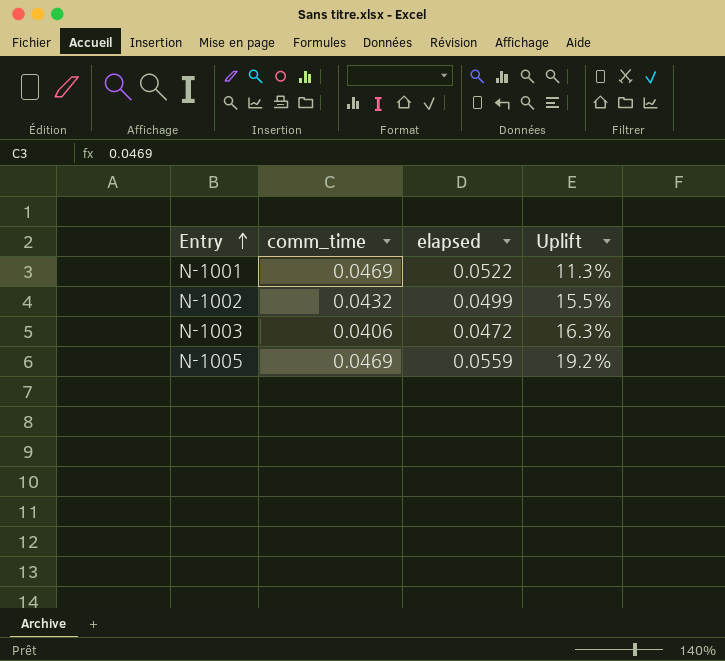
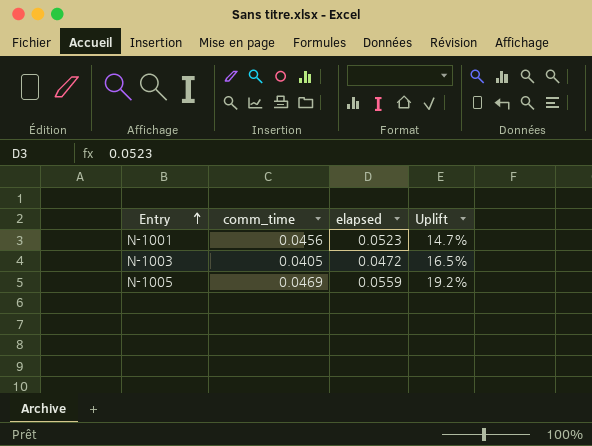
row N-1002: 0.0432 | 0.0499 | 15.5% -> none
N-1001 | comm_time: 0.0469 -> 0.0456
N-1001 | elapsed: 0.0522 -> 0.0523
N-1001 | Uplift: 11.3% -> 14.7%
N-1003 | comm_time: 0.0406 -> 0.0405
N-1003 | Uplift: 16.3% -> 16.5%

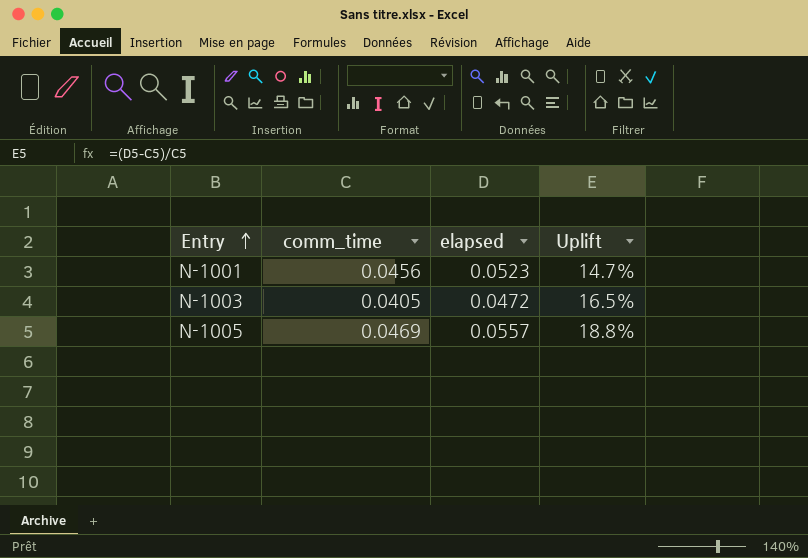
N-1005 | elapsed: 0.0559 -> 0.0557
N-1005 | Uplift: 19.2% -> 18.8%

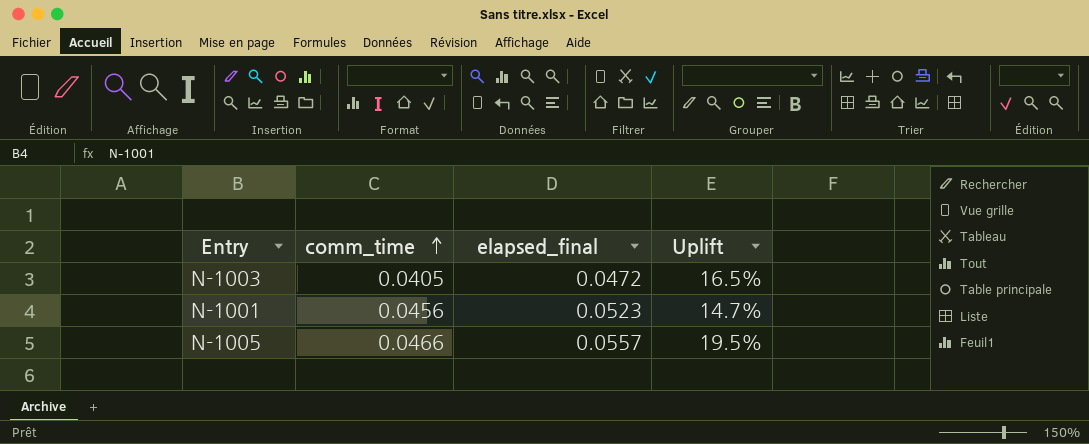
row order: Entry ascending -> comm_time ascending
column name: elapsed -> elapsed_final
N-1005 | comm_time: 0.0469 -> 0.0466
N-1005 | Uplift: 18.8% -> 19.5%

